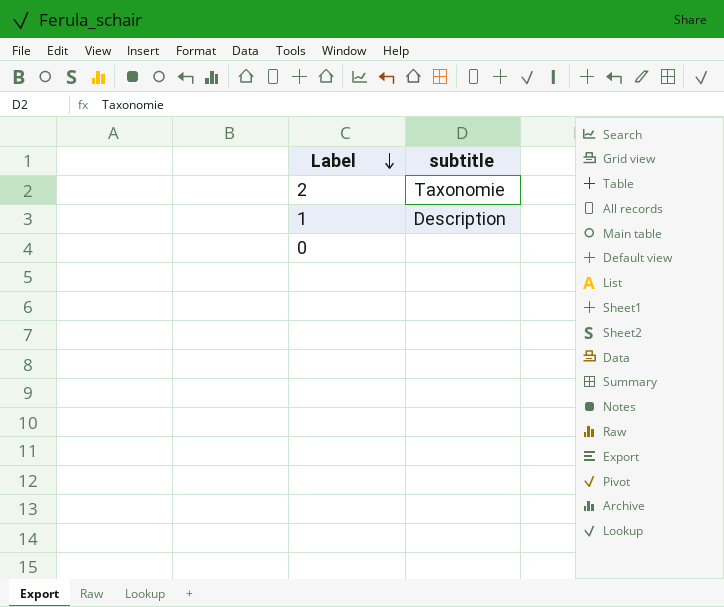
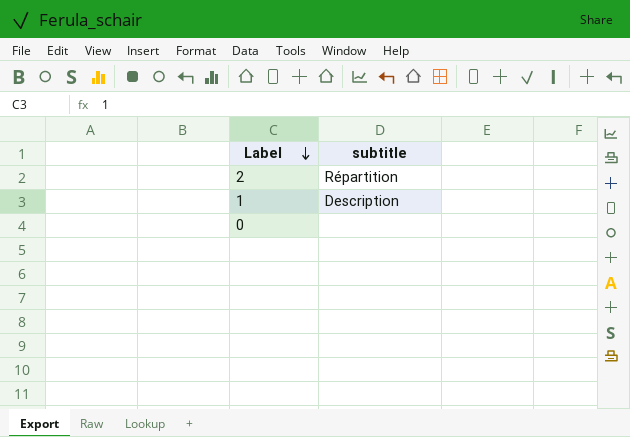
2 | subtitle: Taxonomie -> Répartition

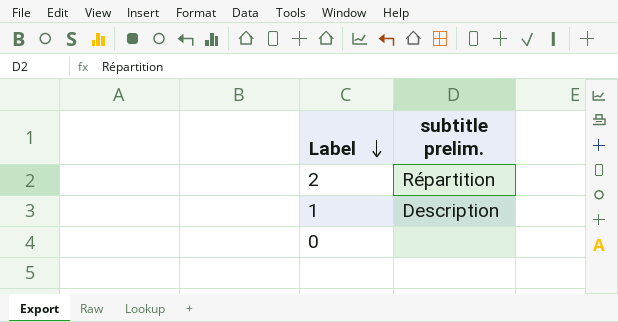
column name: subtitle -> subtitle prelim.

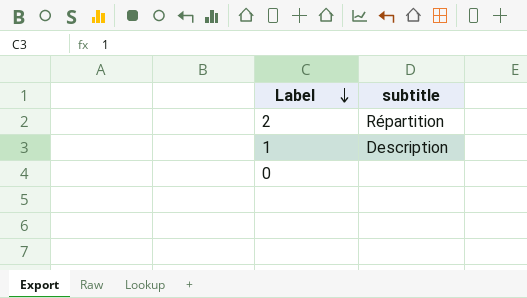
column name: subtitle prelim. -> subtitle

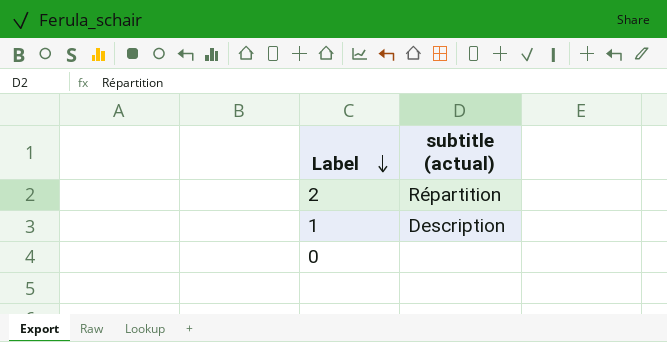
column name: subtitle -> subtitle (actual)

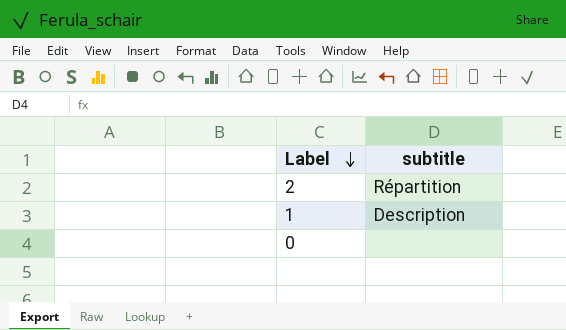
column name: subtitle (actual) -> subtitle

